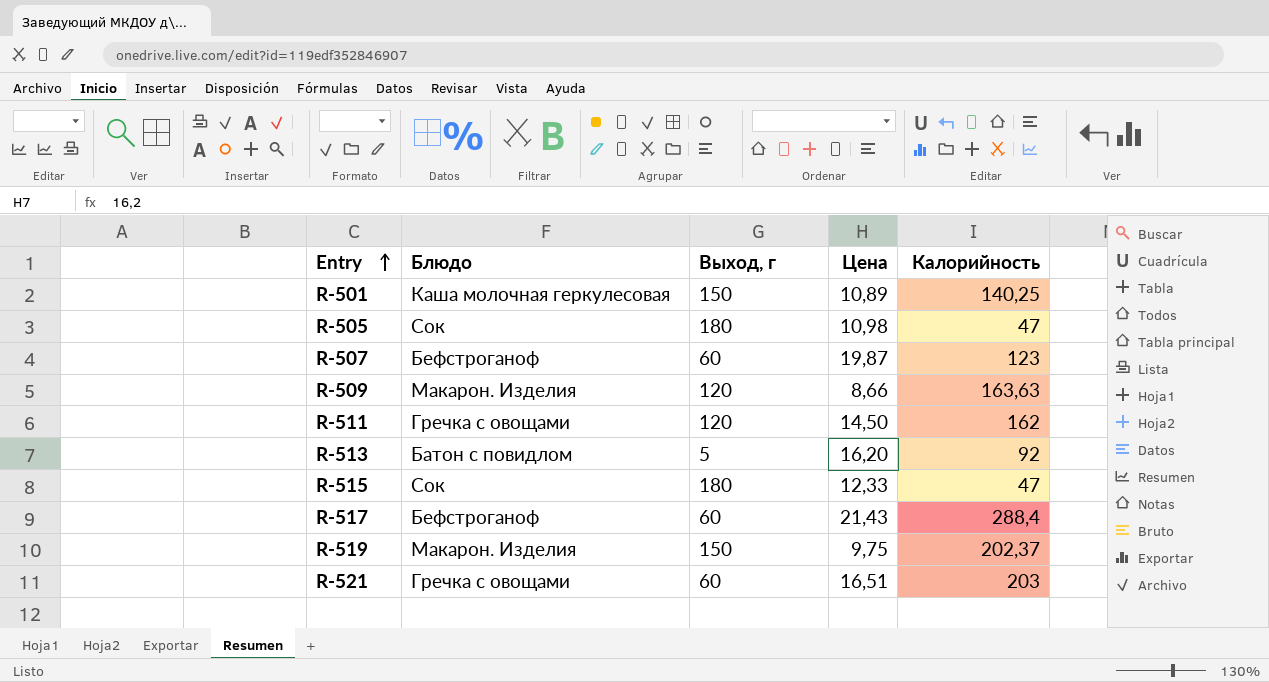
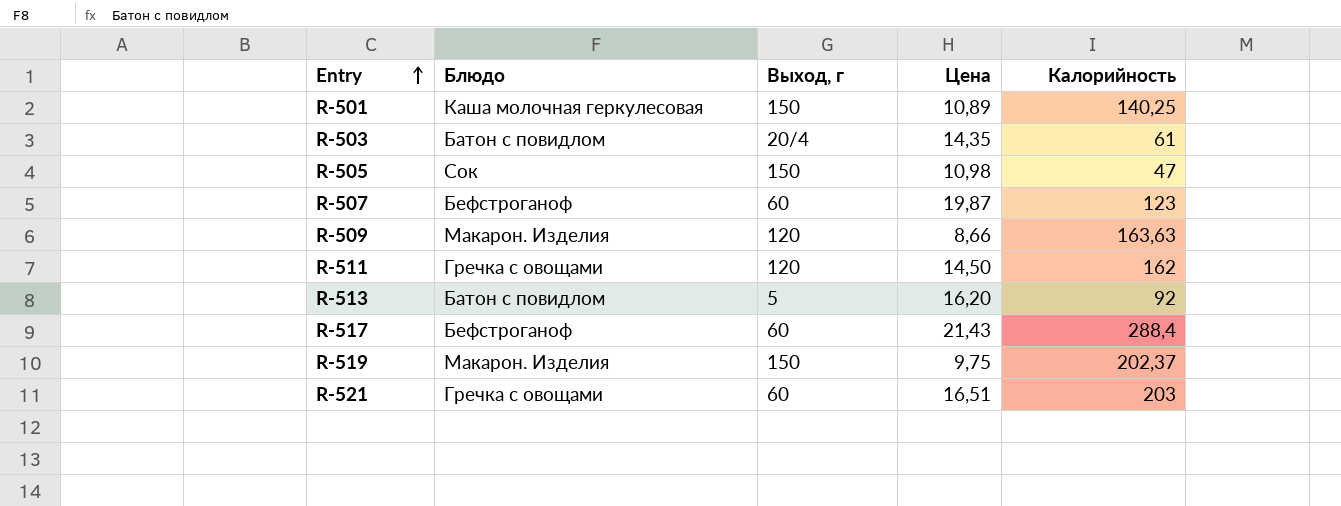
row R-515: Сок | 180 | 12,33 | 47 -> none
row R-503: none -> Батон с повидлом | 20/4 | 14,35 | 61
R-505 | Выход, г: 180 -> 150

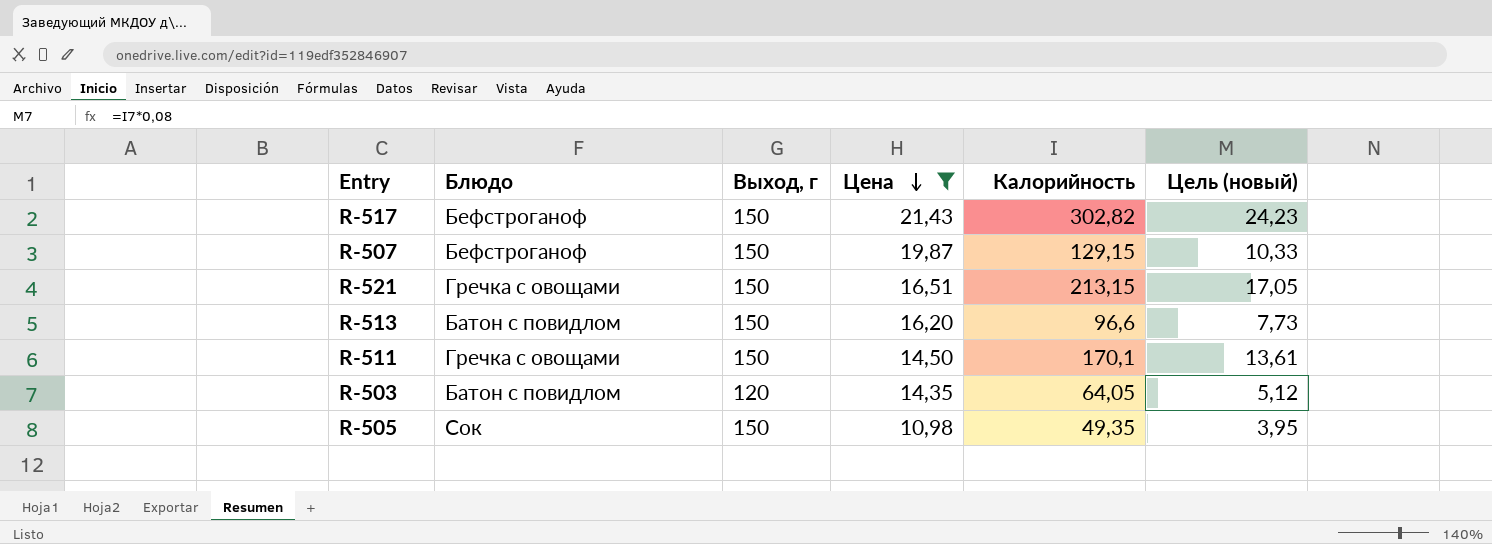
filter: none -> Цена >= 10,98
row order: Entry ascending -> Цена descending
column Цель (новый) | formula: none -> [Калорийность] * 0,08
R-517 | Выход, г: 60 -> 150
R-517 | Калорийность: 288,4 -> 302,82
R-507 | Выход, г: 60 -> 150
R-507 | Калорийность: 123 -> 129,15
R-521 | Выход, г: 60 -> 150
R-521 | Калорийность: 203 -> 213,15
R-513 | Выход, г: 5 -> 150
R-513 | Калорийность: 92 -> 96,6
R-511 | Выход, г: 120 -> 150
R-511 | Калорийность: 162 -> 170,1
R-503 | Выход, г: 20/4 -> 120
R-503 | Калорийность: 61 -> 64,05
R-505 | Калорийность: 47 -> 49,35

